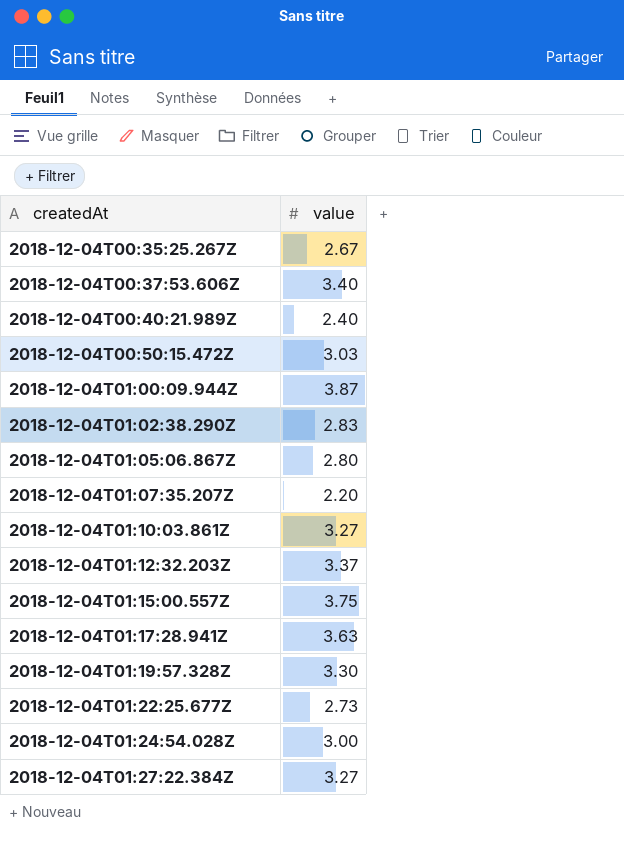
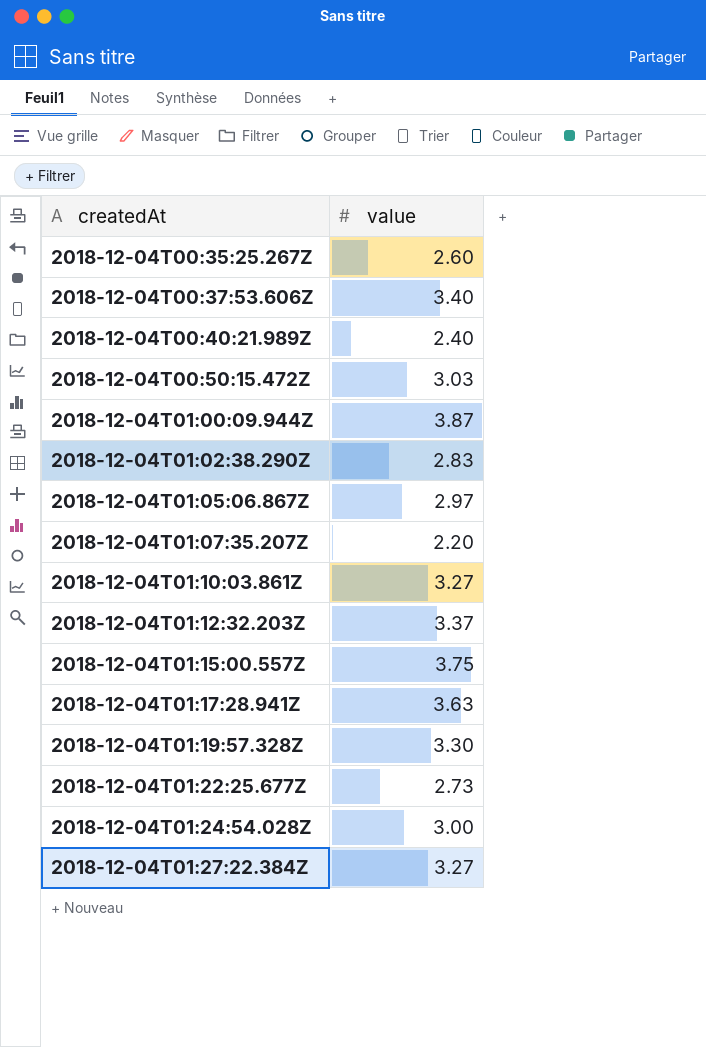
2018-12-04T00:35:25.267Z | value: 2.67 -> 2.60
2018-12-04T01:05:06.867Z | value: 2.80 -> 2.97

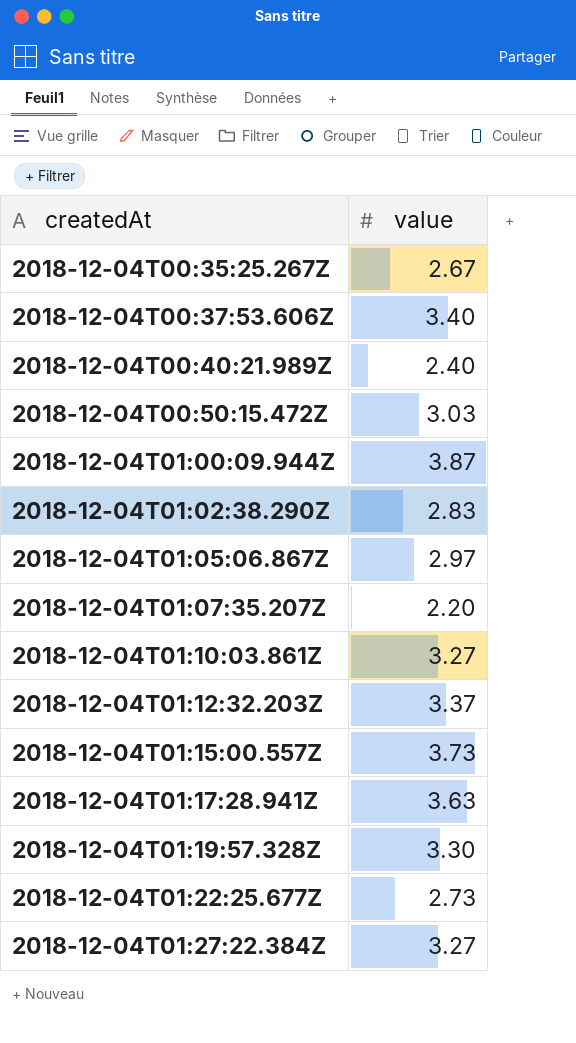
row 2018-12-04T01:24:54.028Z: 3.00 -> none
2018-12-04T00:35:25.267Z | value: 2.60 -> 2.67
2018-12-04T01:15:00.557Z | value: 3.75 -> 3.73

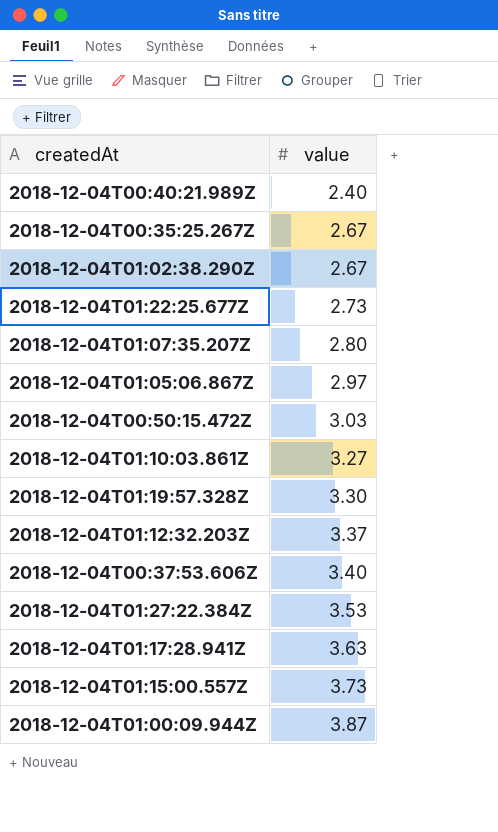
row order: createdAt ascending -> value ascending
2018-12-04T01:02:38.290Z | value: 2.83 -> 2.67
2018-12-04T01:07:35.207Z | value: 2.20 -> 2.80
2018-12-04T01:27:22.384Z | value: 3.27 -> 3.53

